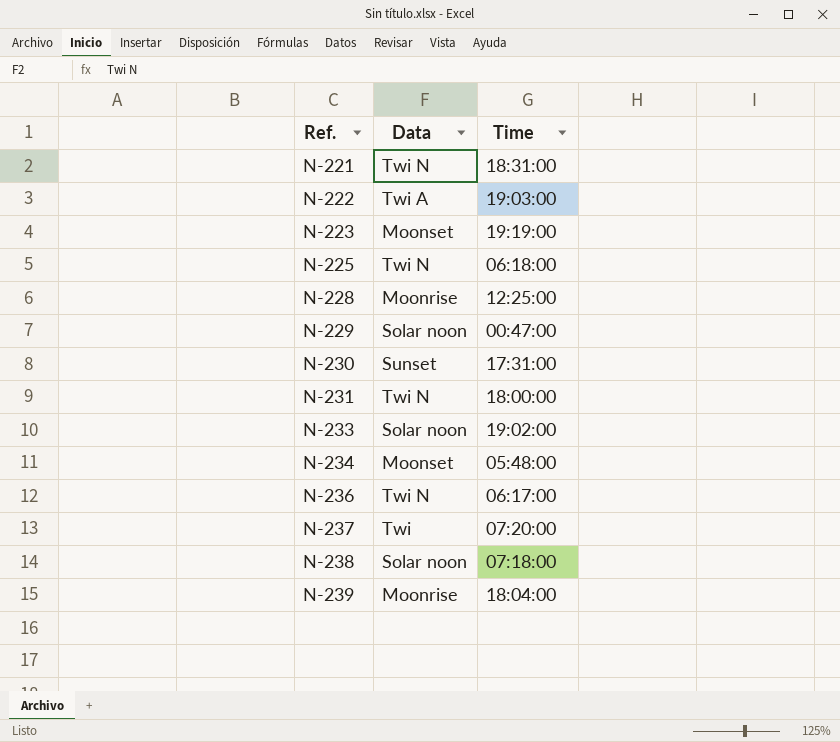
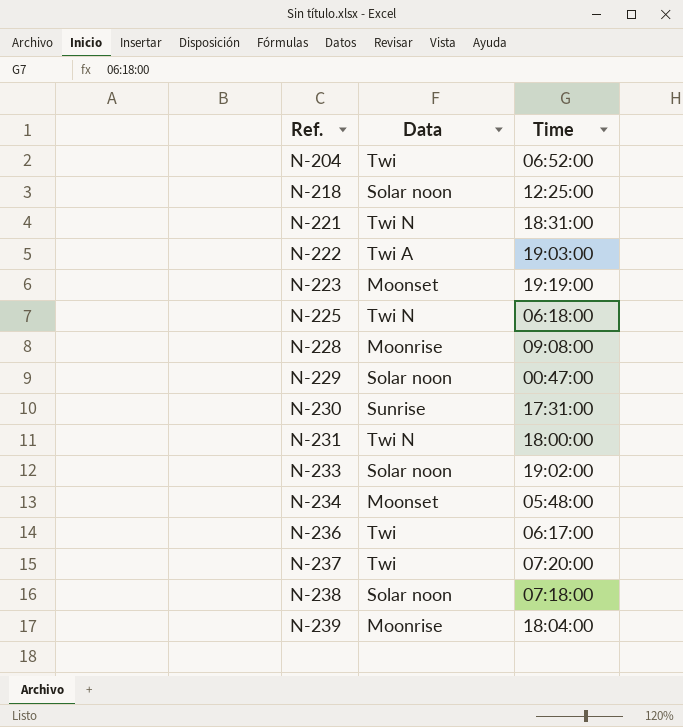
row N-204: none -> Twi | 06:52:00
row N-218: none -> Solar noon | 12:25:00
N-228 | Time: 12:25:00 -> 09:08:00
N-230 | Data: Sunset -> Sunrise
N-236 | Data: Twi N -> Twi

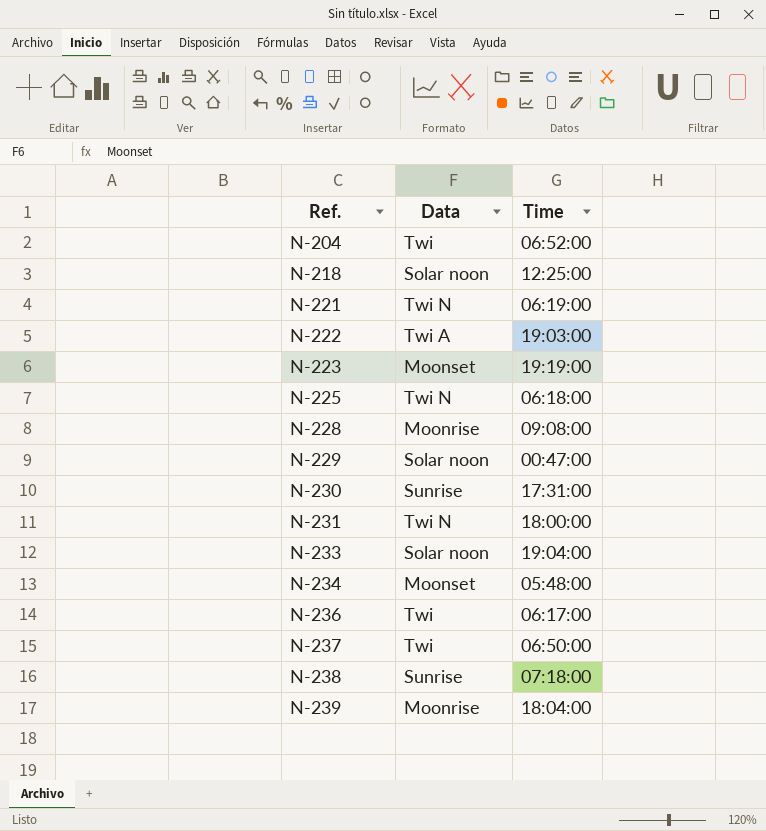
N-221 | Time: 18:31:00 -> 06:19:00
N-233 | Time: 19:02:00 -> 19:04:00
N-237 | Time: 07:20:00 -> 06:50:00
N-238 | Data: Solar noon -> Sunrise

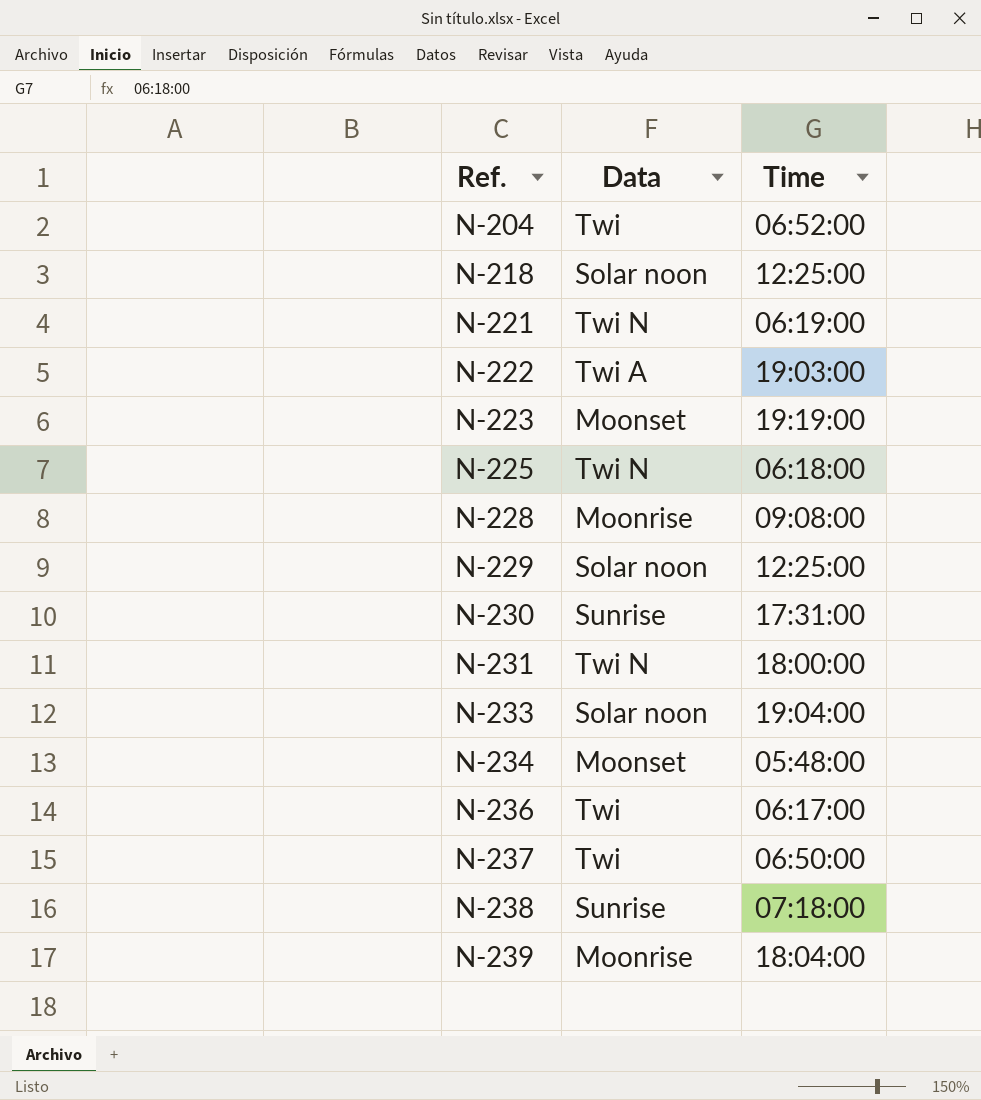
N-229 | Time: 00:47:00 -> 12:25:00

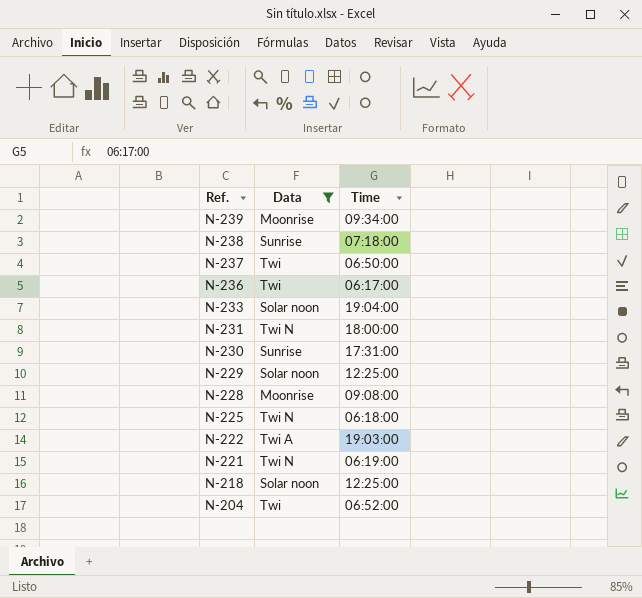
filter: none -> Data != Moonset
row order: Ref. ascending -> Ref. descending
N-239 | Time: 18:04:00 -> 09:34:00

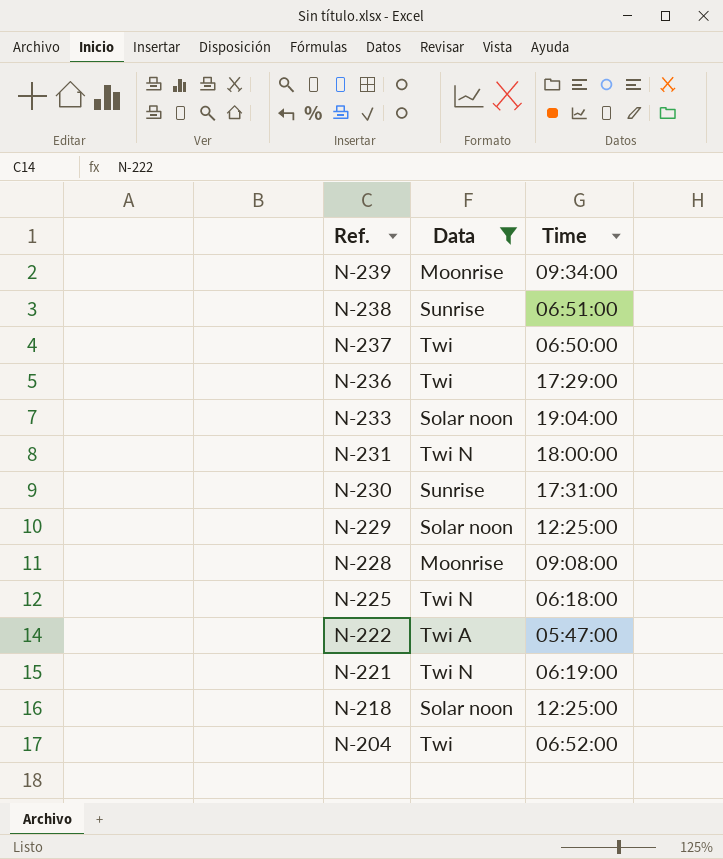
N-238 | Time: 07:18:00 -> 06:51:00
N-236 | Time: 06:17:00 -> 17:29:00
N-222 | Time: 19:03:00 -> 05:47:00

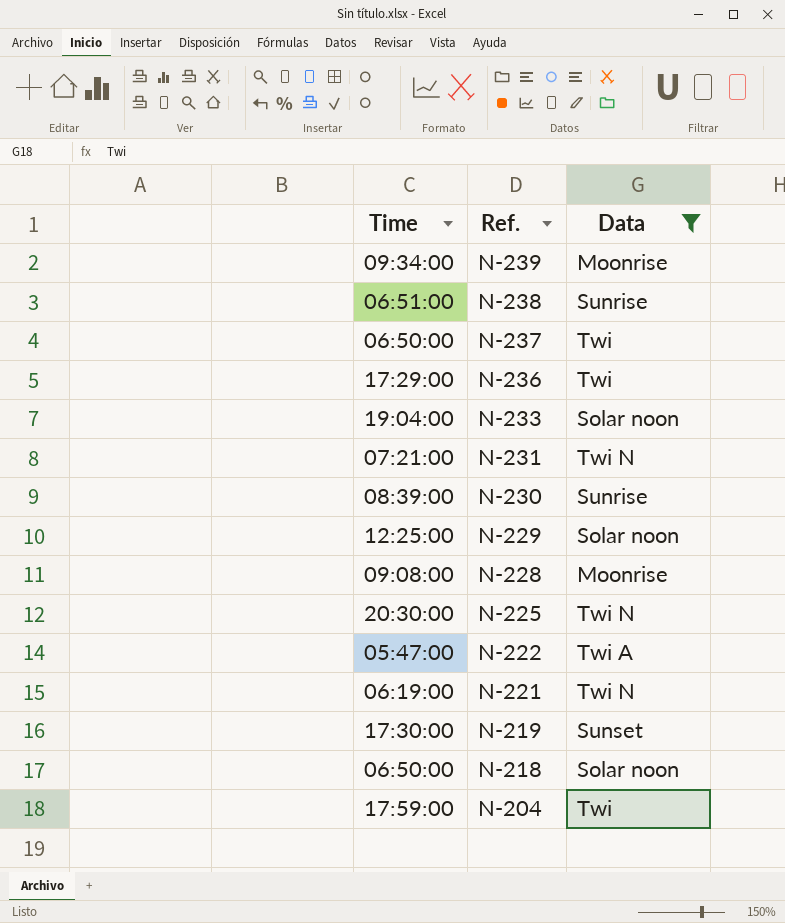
column Time | position: 3 -> 1
N-231 | Time: 18:00:00 -> 07:21:00
N-230 | Time: 17:31:00 -> 08:39:00
N-225 | Time: 06:18:00 -> 20:30:00
row N-219: none -> 17:30:00 | Sunset
N-218 | Time: 12:25:00 -> 06:50:00
N-204 | Time: 06:52:00 -> 17:59:00

